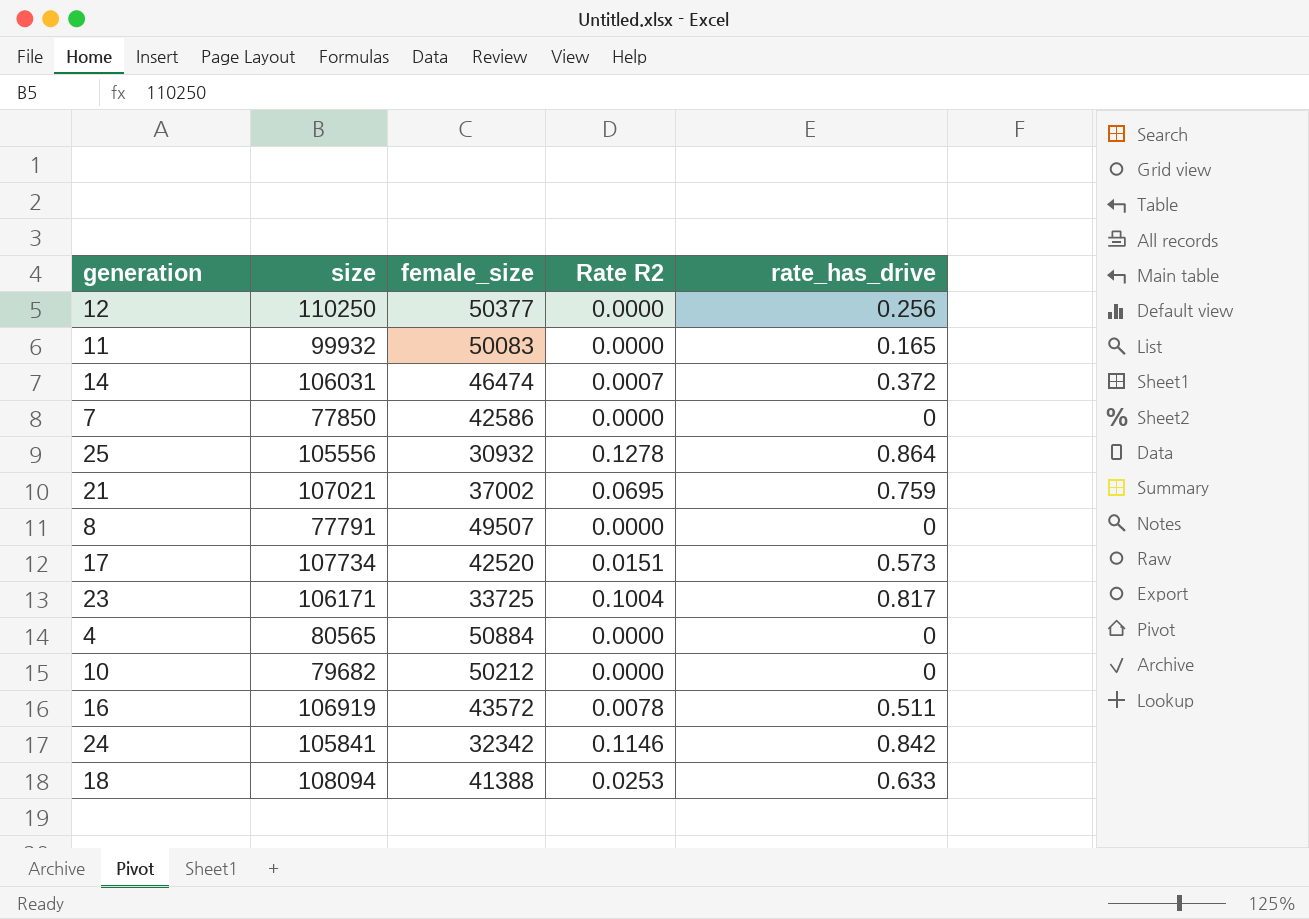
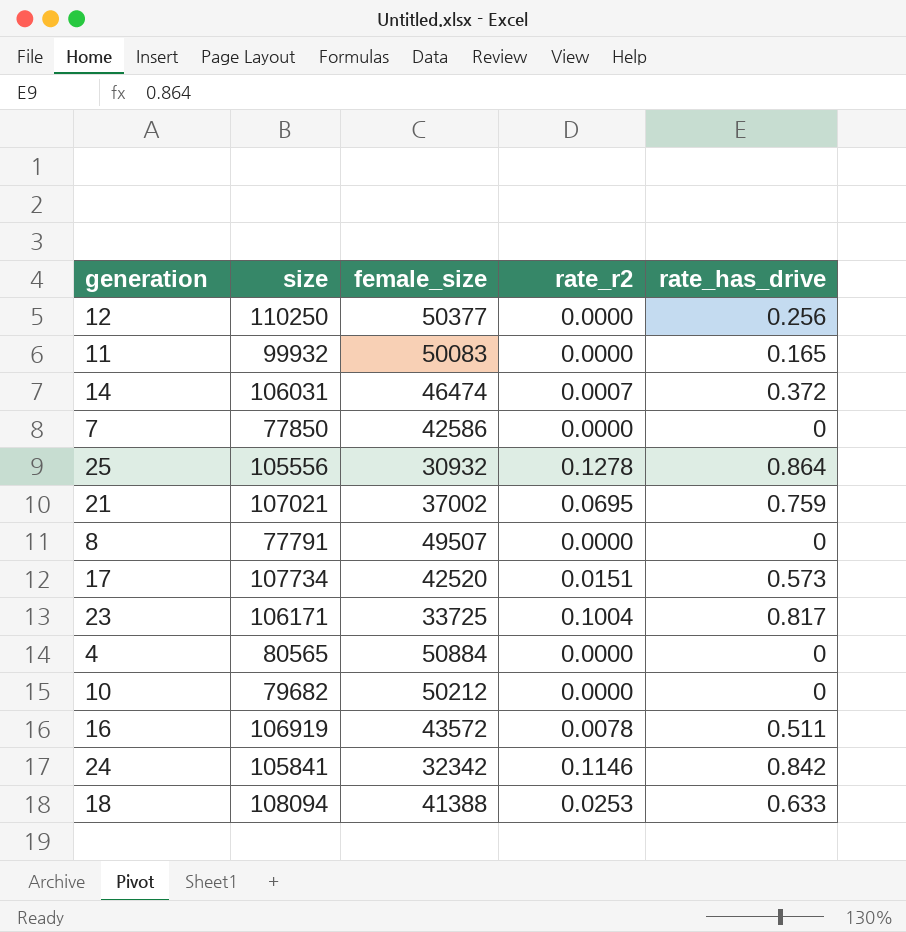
column name: Rate R2 -> rate_r2

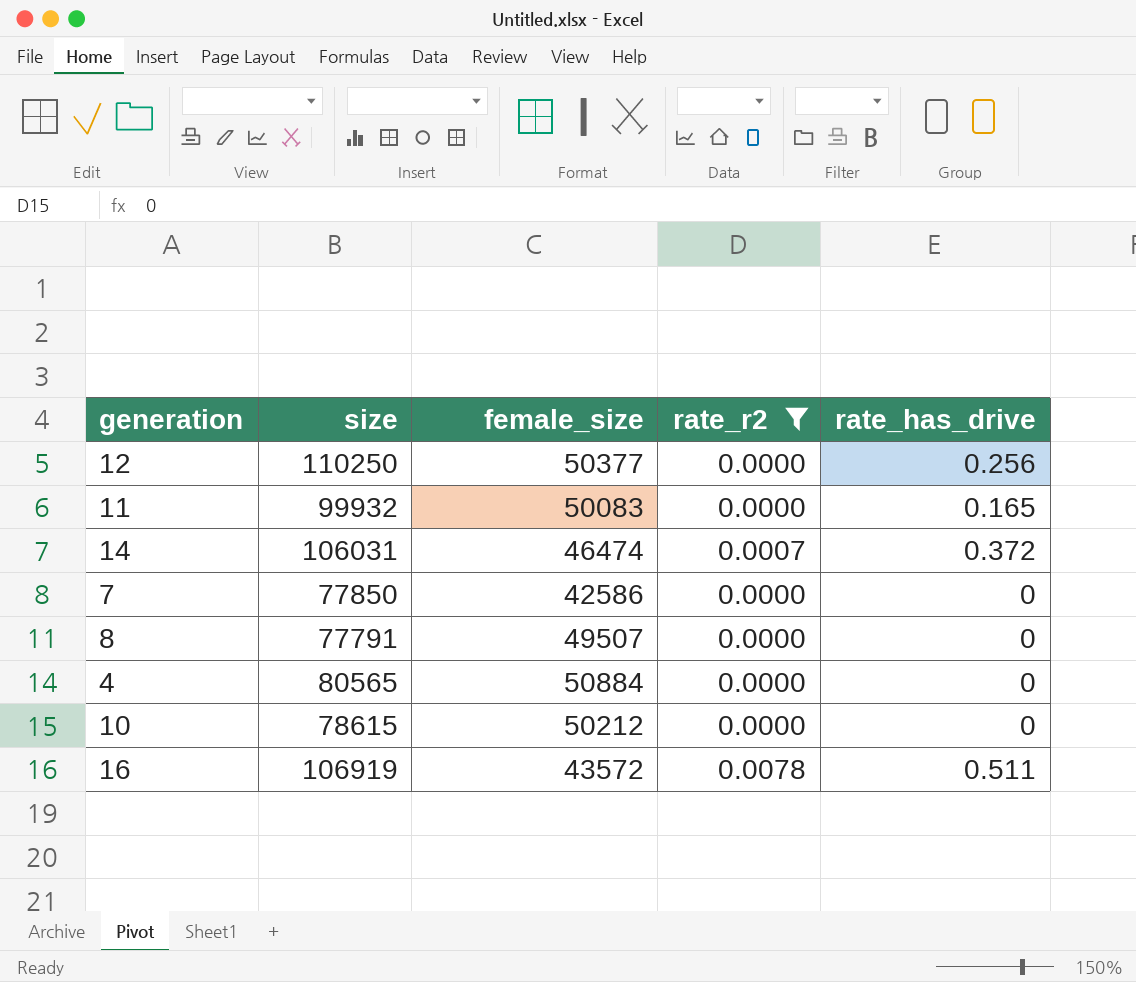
filter: none -> rate_r2 <= 0.0078
10 | size: 79682 -> 78615

